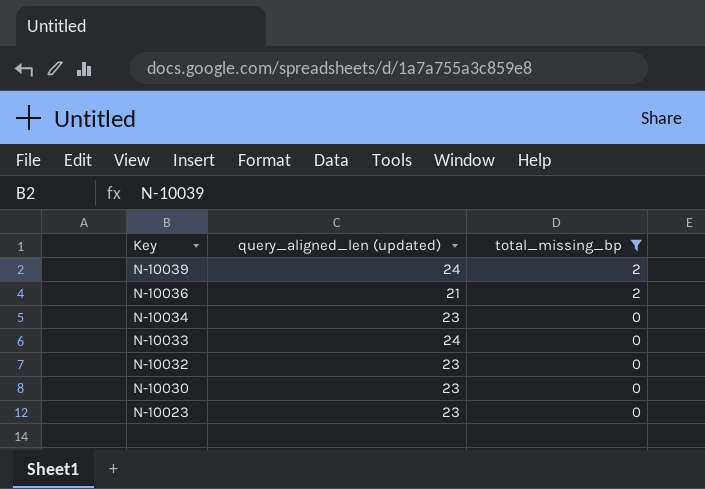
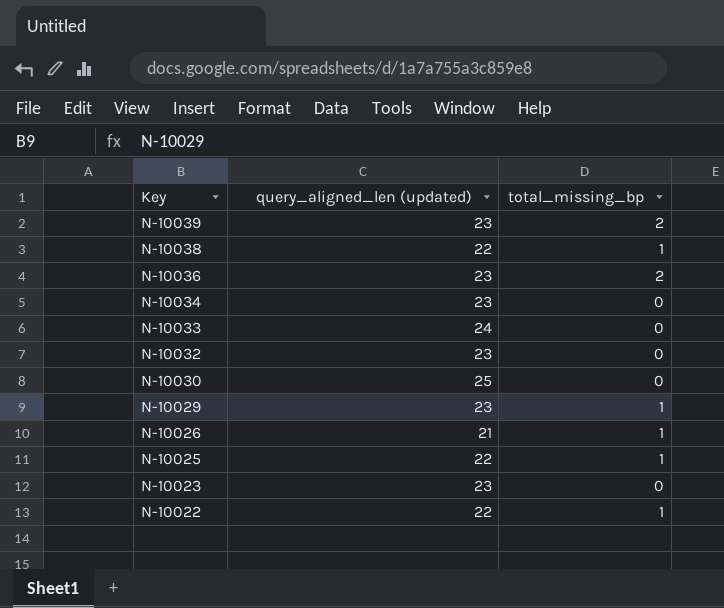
filter: total_missing_bp != 1 -> none
N-10039 | query_aligned_len (updated): 24 -> 23
N-10036 | query_aligned_len (updated): 21 -> 23
N-10030 | query_aligned_len (updated): 23 -> 25

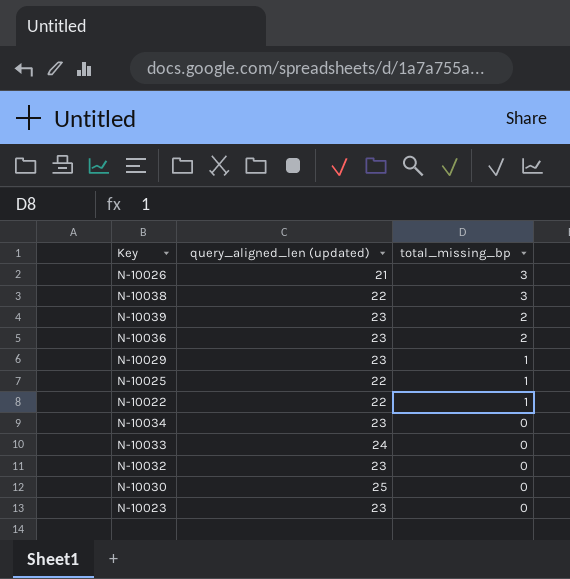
row order: Key descending -> total_missing_bp descending
N-10026 | total_missing_bp: 1 -> 3
N-10038 | total_missing_bp: 1 -> 3

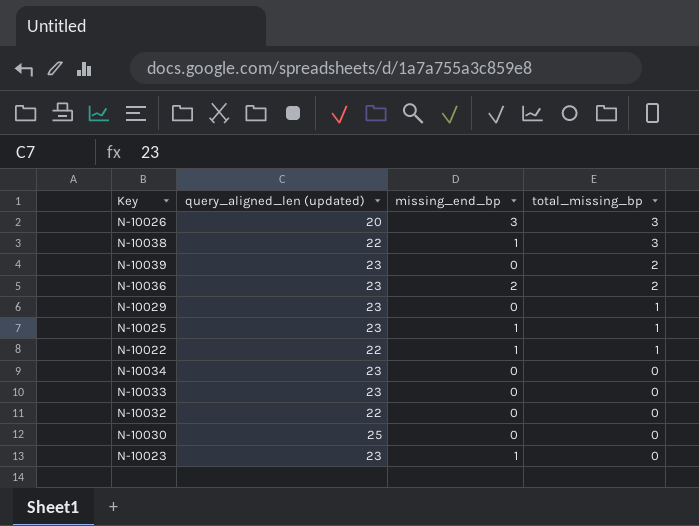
column missing_end_bp | position: none -> 3
N-10026 | query_aligned_len (updated): 21 -> 20
N-10025 | query_aligned_len (updated): 22 -> 23
N-10033 | query_aligned_len (updated): 24 -> 23
N-10032 | query_aligned_len (updated): 23 -> 22

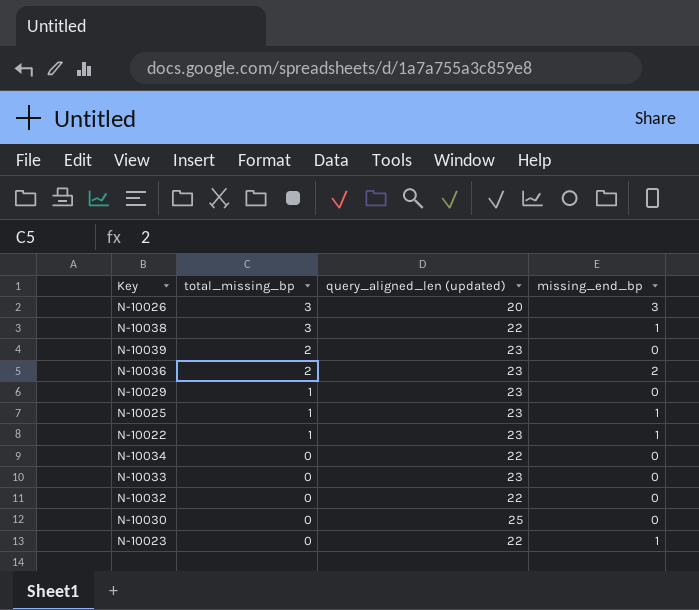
column total_missing_bp | position: 4 -> 2
N-10022 | query_aligned_len (updated): 22 -> 23
N-10034 | query_aligned_len (updated): 23 -> 22
N-10023 | query_aligned_len (updated): 23 -> 22

